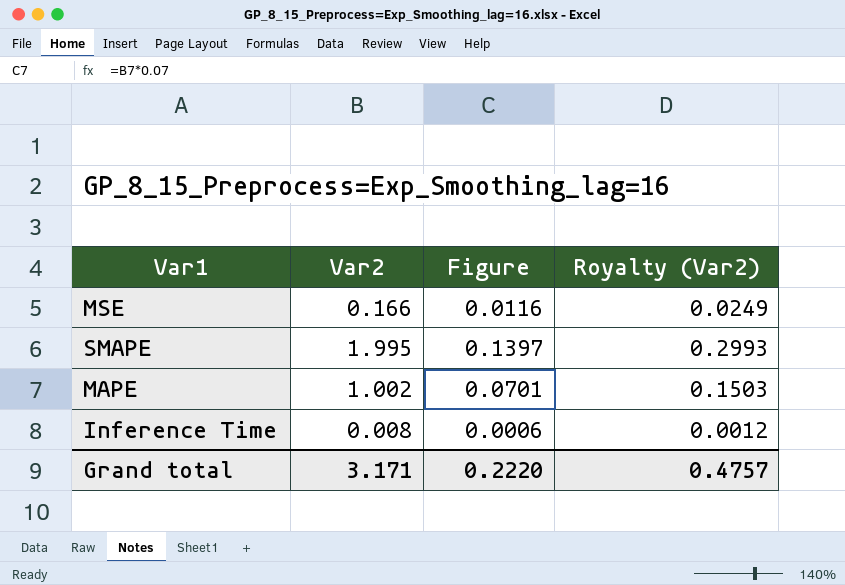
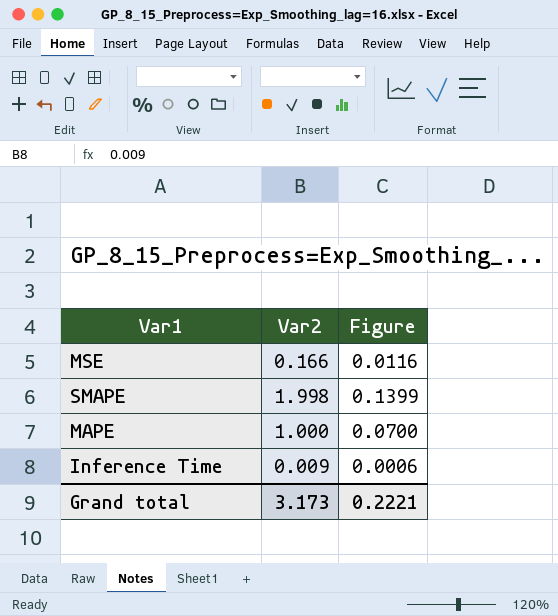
column Royalty (Var2) | formula: [Var2] * 0.15 -> none
SMAPE | Var2: 1.995 -> 1.998
SMAPE | Figure: 0.1397 -> 0.1399
MAPE | Var2: 1.002 -> 1.000
MAPE | Figure: 0.0701 -> 0.0700
Inference Time | Var2: 0.008 -> 0.009
Grand total | Var2: 3.171 -> 3.173
Grand total | Figure: 0.2220 -> 0.2221

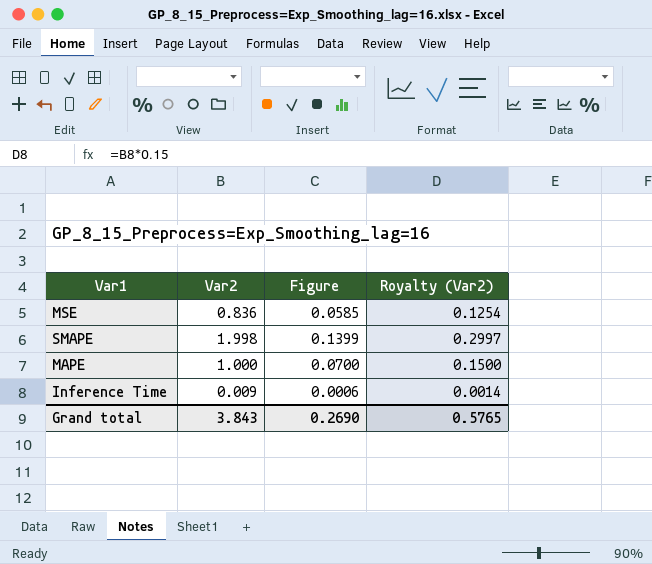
column Royalty (Var2) | formula: none -> [Var2] * 0.15
MSE | Var2: 0.166 -> 0.836
MSE | Figure: 0.0116 -> 0.0585
Grand total | Var2: 3.173 -> 3.843
Grand total | Figure: 0.2221 -> 0.2690

